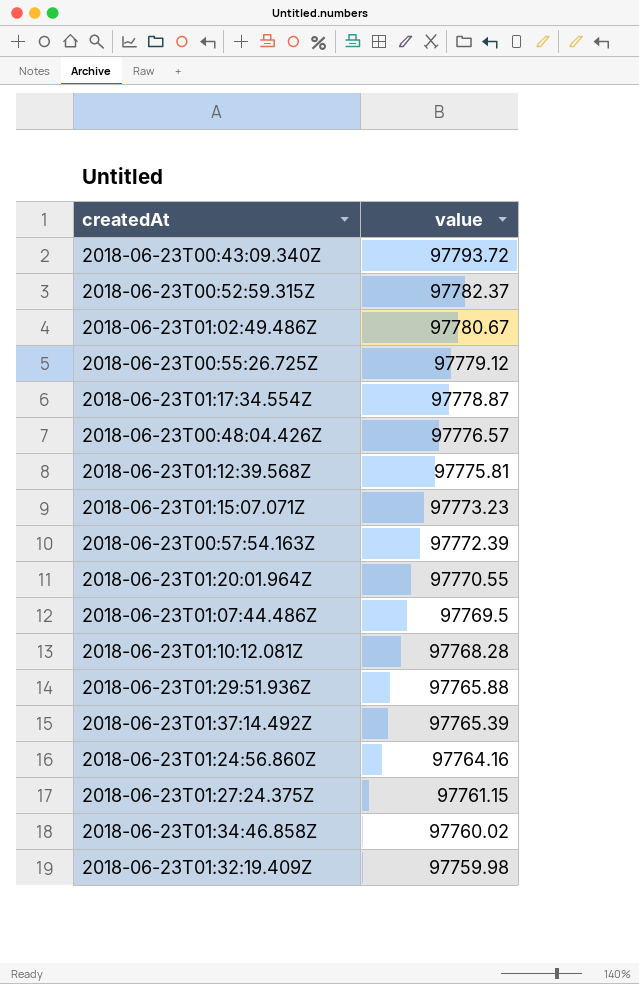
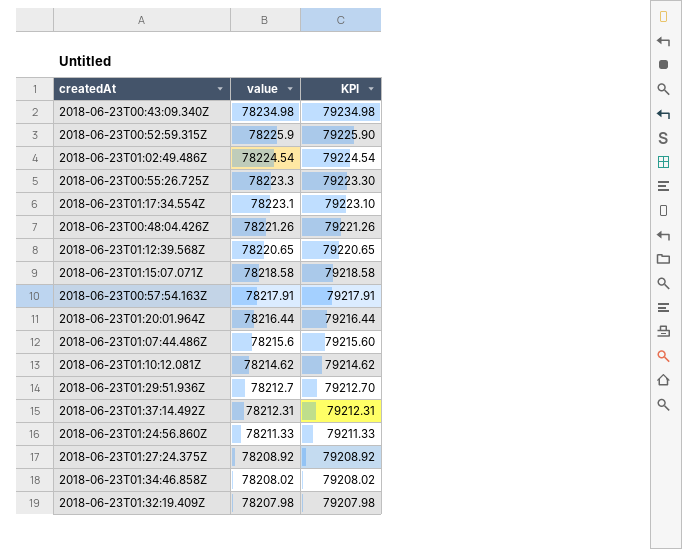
column KPI | formula: none -> [value] + 1000
2018-06-23T00:43:09.340Z | value: 97793.72 -> 78234.98
2018-06-23T00:52:59.315Z | value: 97782.37 -> 78225.9
2018-06-23T01:02:49.486Z | value: 97780.67 -> 78224.54
2018-06-23T00:55:26.725Z | value: 97779.12 -> 78223.3
2018-06-23T01:17:34.554Z | value: 97778.87 -> 78223.1
2018-06-23T00:48:04.426Z | value: 97776.57 -> 78221.26
2018-06-23T01:12:39.568Z | value: 97775.81 -> 78220.65
2018-06-23T01:15:07.071Z | value: 97773.23 -> 78218.58
2018-06-23T00:57:54.163Z | value: 97772.39 -> 78217.91
2018-06-23T01:20:01.964Z | value: 97770.55 -> 78216.44
2018-06-23T01:07:44.486Z | value: 97769.5 -> 78215.6
2018-06-23T01:10:12.081Z | value: 97768.28 -> 78214.62
2018-06-23T01:29:51.936Z | value: 97765.88 -> 78212.7
2018-06-23T01:37:14.492Z | value: 97765.39 -> 78212.31
2018-06-23T01:24:56.860Z | value: 97764.16 -> 78211.33
2018-06-23T01:27:24.375Z | value: 97761.15 -> 78208.92
2018-06-23T01:34:46.858Z | value: 97760.02 -> 78208.02
2018-06-23T01:32:19.409Z | value: 97759.98 -> 78207.98

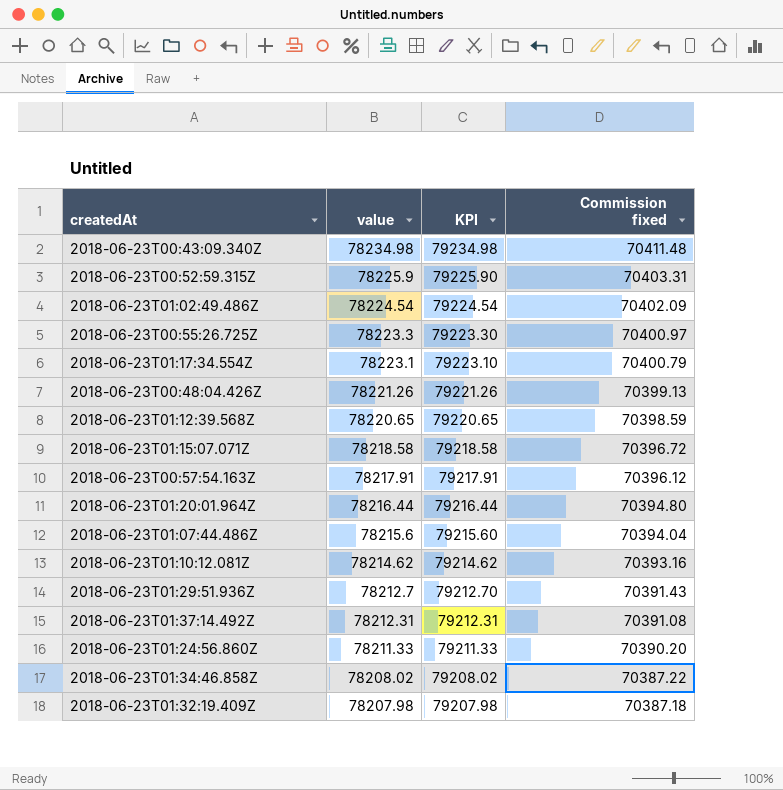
column Commission fixed | formula: none -> [value] * 0.9
row 2018-06-23T01:27:24.375Z: 78208.92 | 79208.92 -> none

